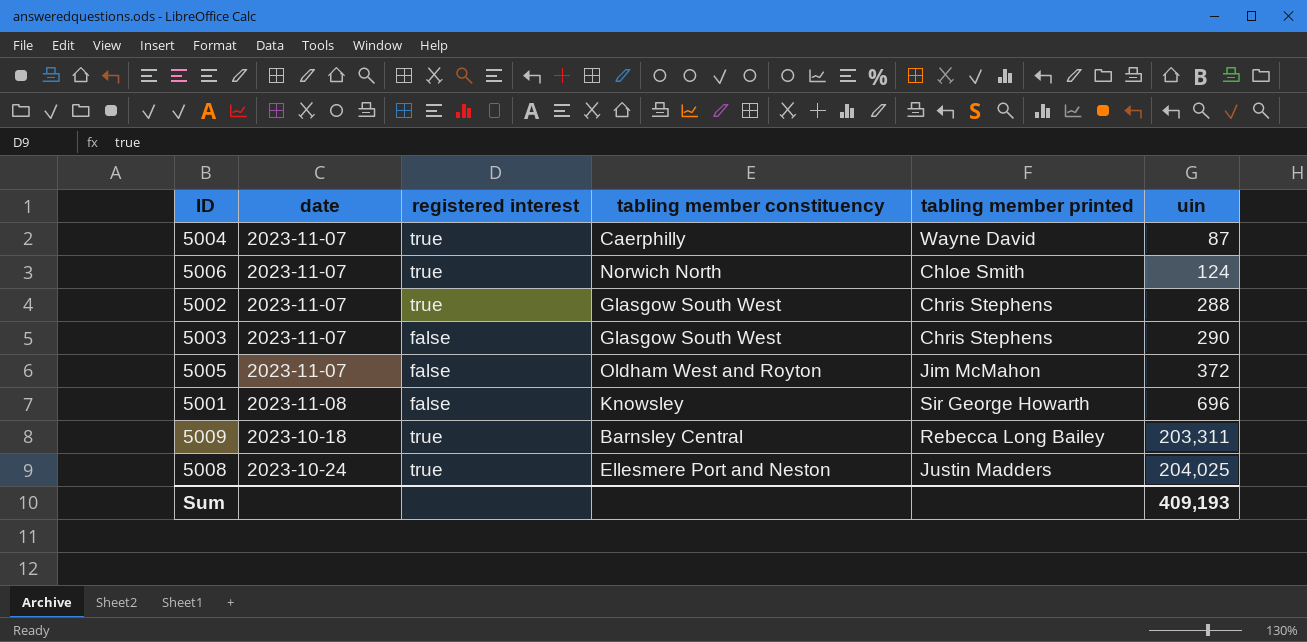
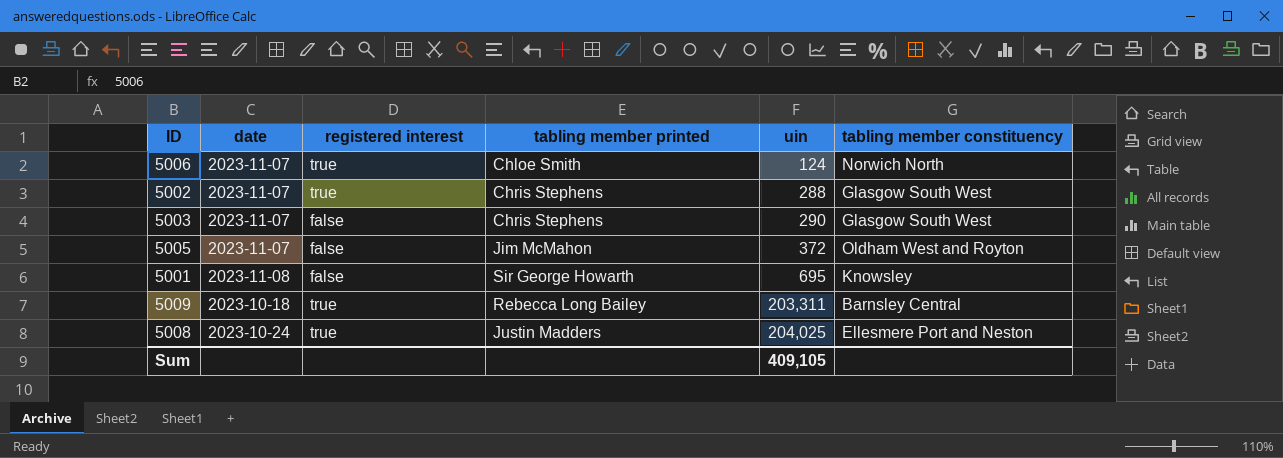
column tabling member constituency | position: 4 -> 6
row 5004: 2023-11-07 | true | Caerphilly | Wayne David | 87 -> none
5001 | uin: 696 -> 695
Sum | uin: 409,193 -> 409,105

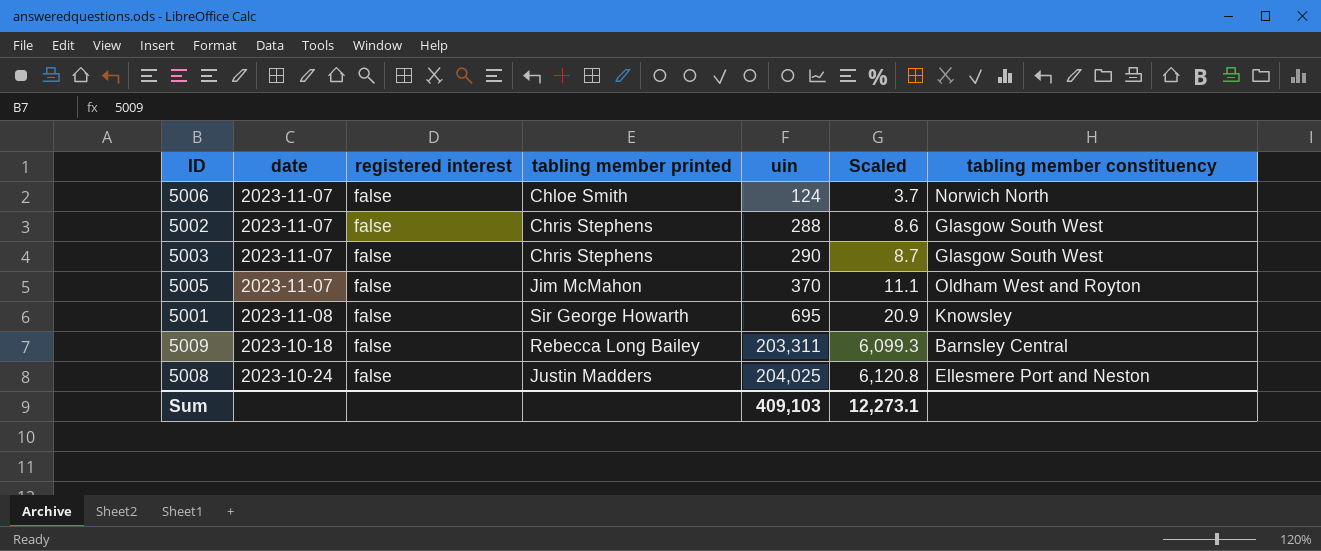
column Scaled | formula: none -> [uin] * 0.03
5006 | registered interest: true -> false
5002 | registered interest: true -> false
5005 | uin: 372 -> 370
5009 | registered interest: true -> false
5008 | registered interest: true -> false
Sum | uin: 409,105 -> 409,103

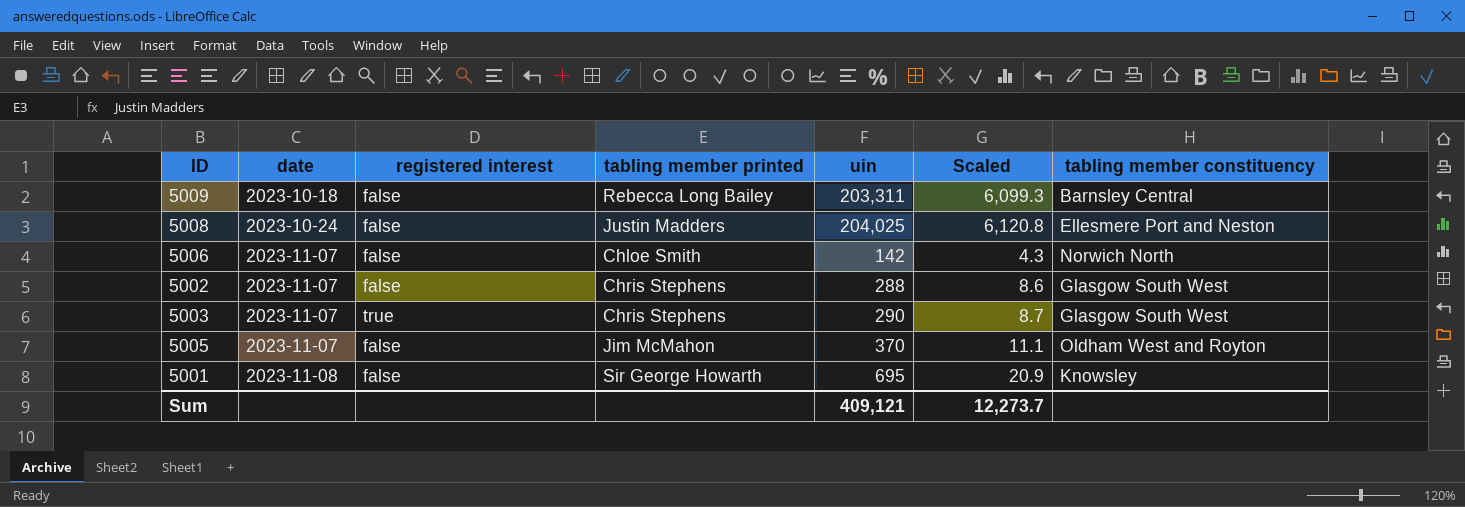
row order: uin ascending -> date ascending
5006 | uin: 124 -> 142
5006 | Scaled: 3.7 -> 4.3
5003 | registered interest: false -> true
Sum | uin: 409,103 -> 409,121
Sum | Scaled: 12,273.1 -> 12,273.7

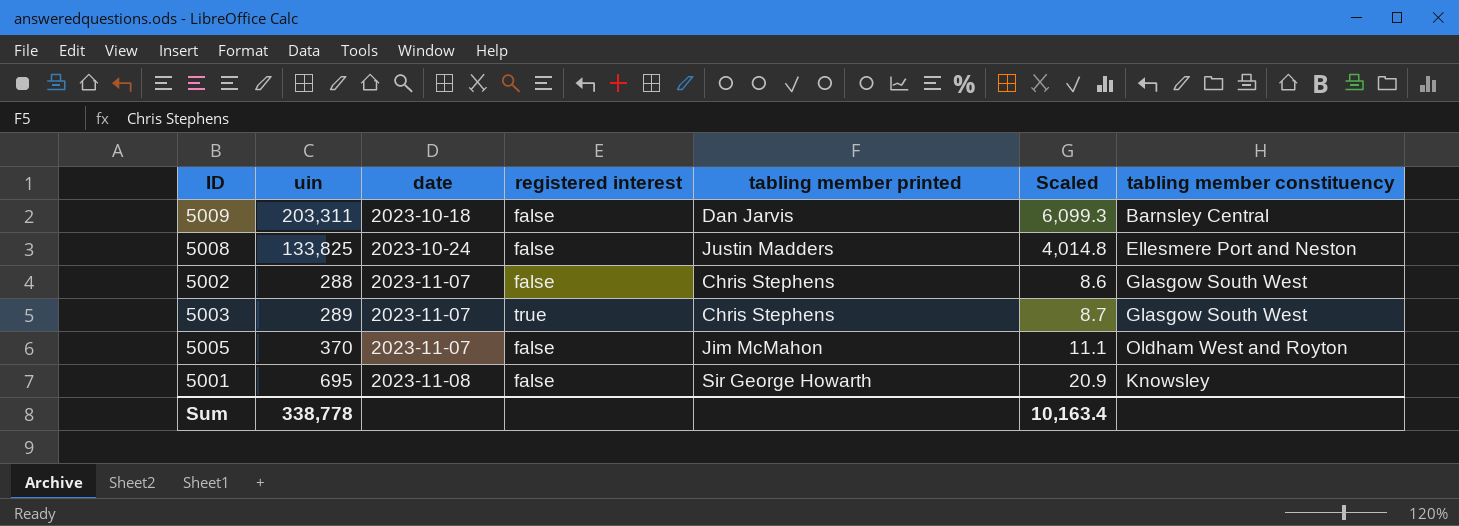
column uin | position: 5 -> 2
row 5006: 2023-11-07 | false | Chloe Smith | 142 | 4.3 | Norwich North -> none
5009 | tabling member printed: Rebecca Long Bailey -> Dan Jarvis
5008 | uin: 204,025 -> 133,825
5008 | Scaled: 6,120.8 -> 4,014.8
5003 | uin: 290 -> 289
Sum | uin: 409,121 -> 338,778
Sum | Scaled: 12,273.7 -> 10,163.4

